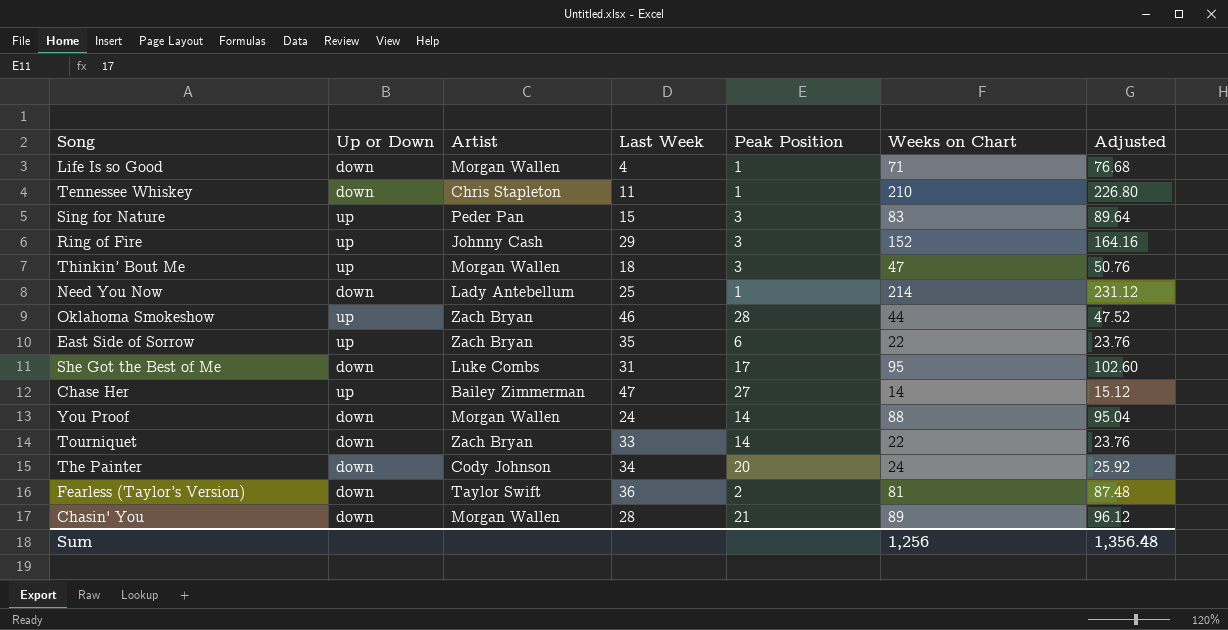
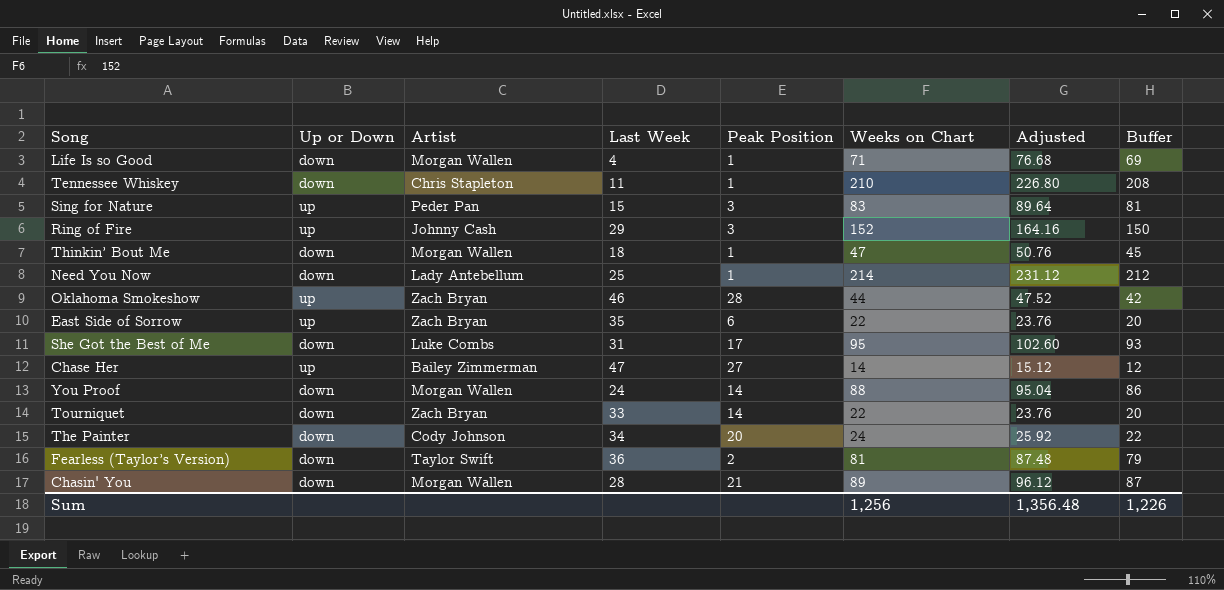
column Buffer | formula: none -> [Weeks on Chart] - 2
Thinkin’ Bout Me | Up or Down: up -> down
Thinkin’ Bout Me | Peak Position: 3 -> 1

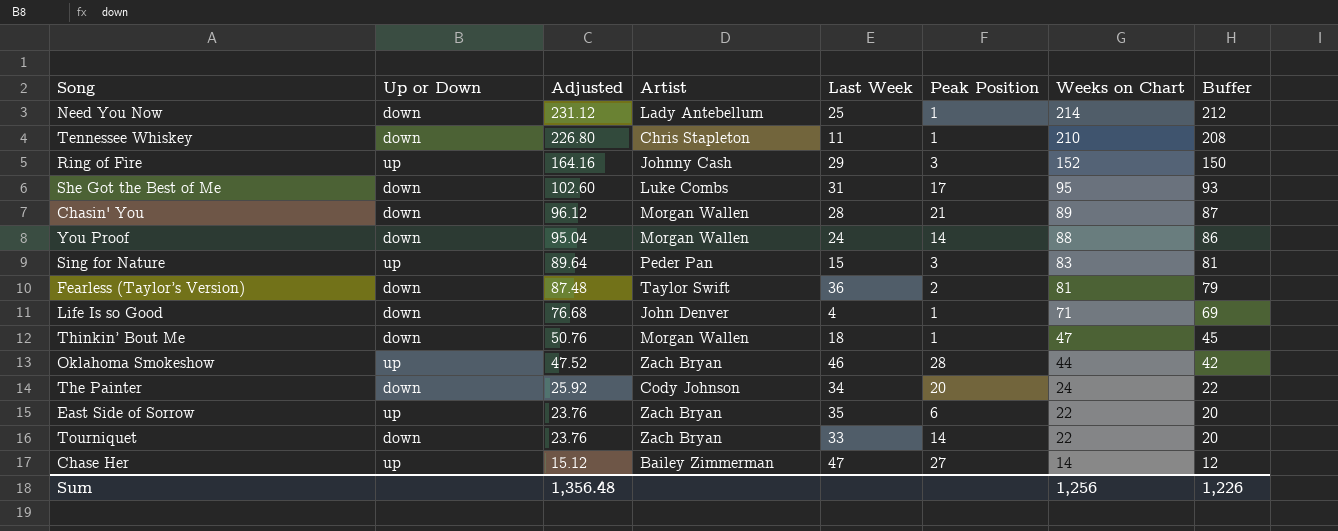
row order: none -> Adjusted descending
column Adjusted | position: 7 -> 3
Life Is so Good | Artist: Morgan Wallen -> John Denver

